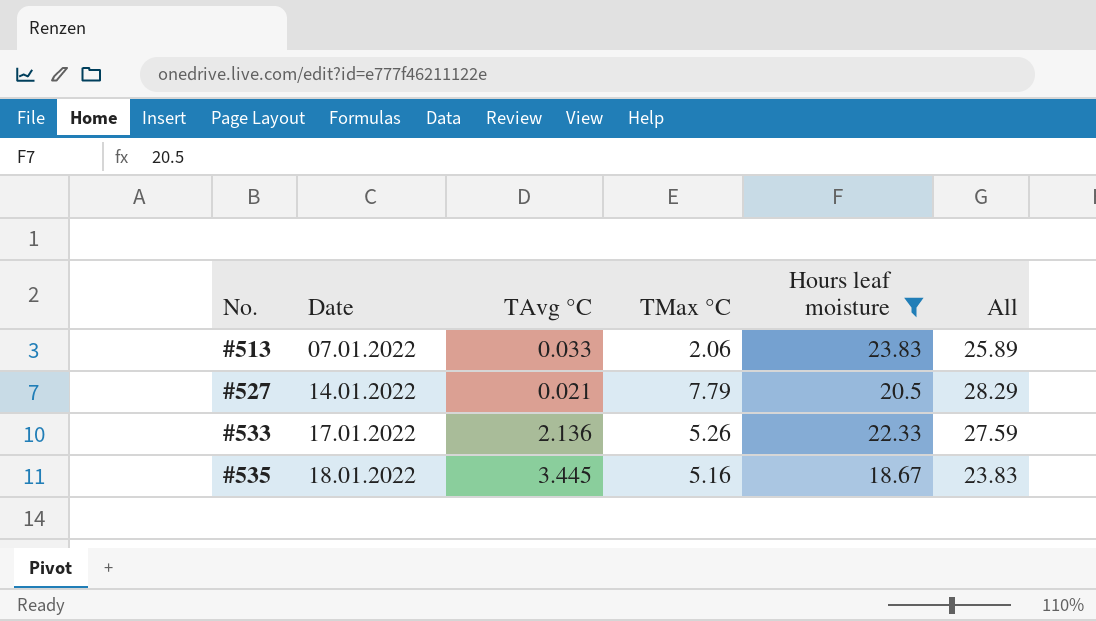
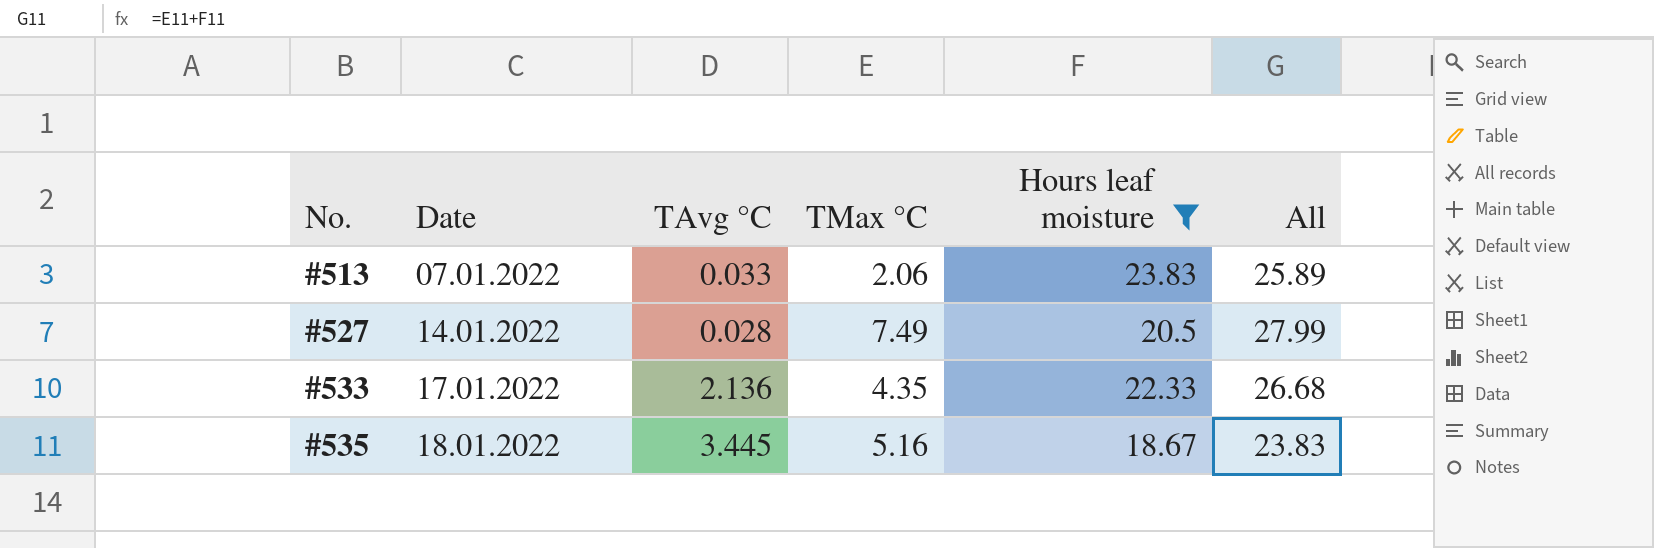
#527 | TAvg °C: 0.021 -> 0.028
#527 | TMax °C: 7.79 -> 7.49
#527 | All: 28.29 -> 27.99
#533 | TMax °C: 5.26 -> 4.35
#533 | All: 27.59 -> 26.68

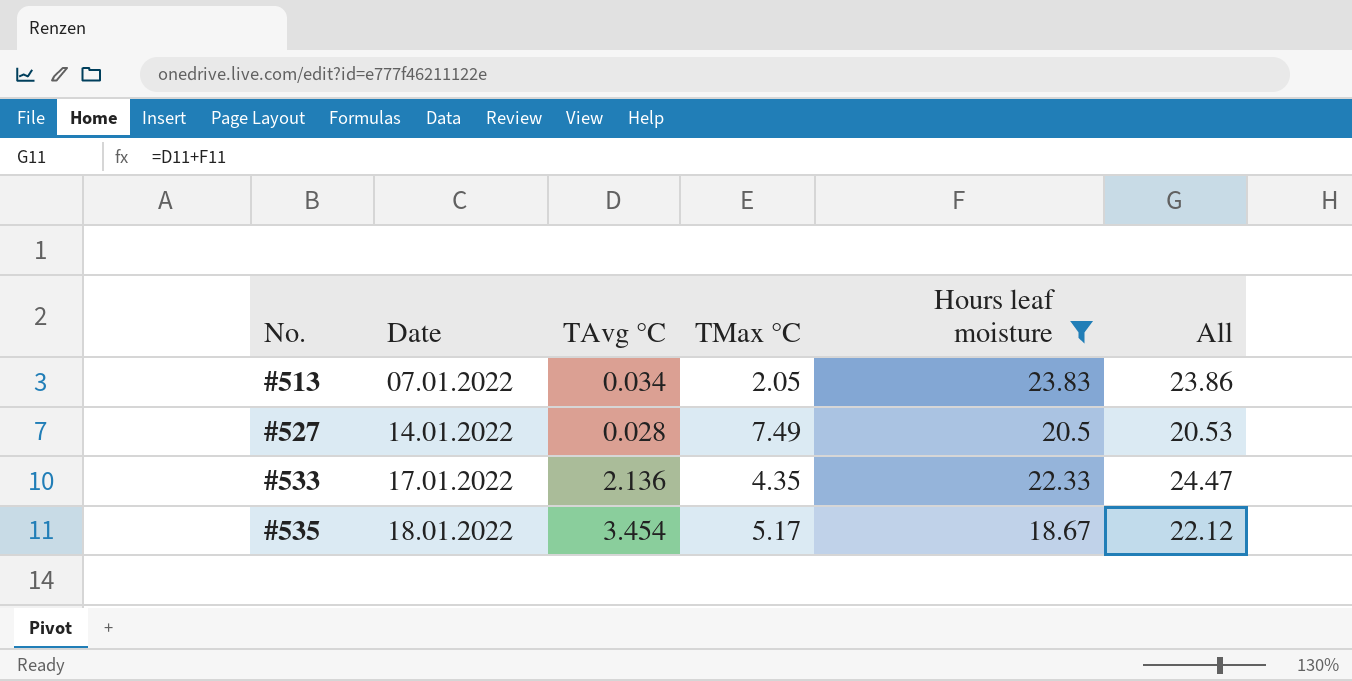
column All | formula: [TMax °C] + [Hours leaf moisture] -> [TAvg °C] + [Hours leaf moisture]
#513 | TAvg °C: 0.033 -> 0.034
#513 | TMax °C: 2.06 -> 2.05
#535 | TAvg °C: 3.445 -> 3.454
#535 | TMax °C: 5.16 -> 5.17

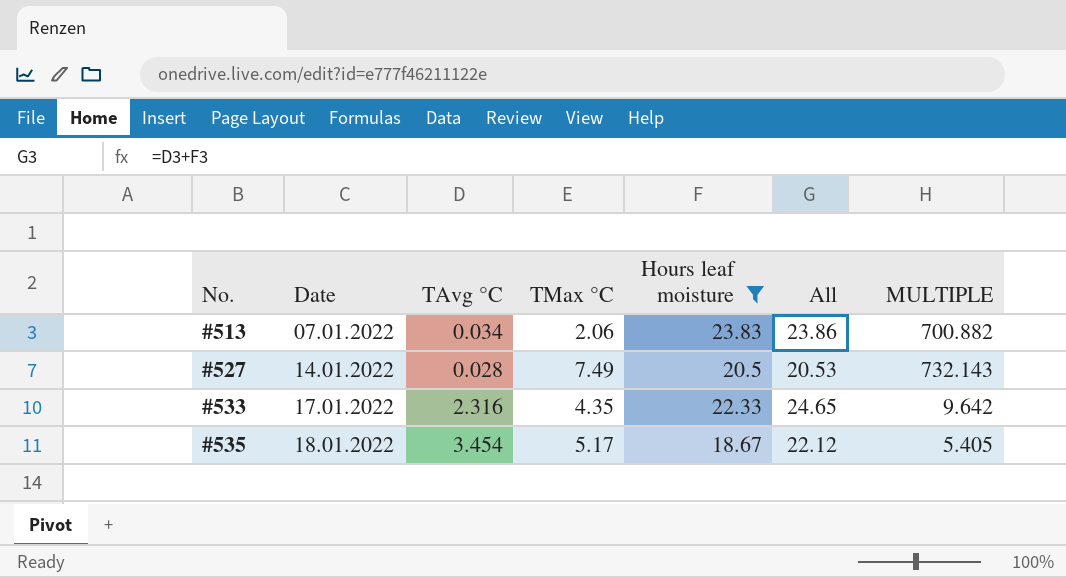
column MULTIPLE | formula: none -> [Hours leaf moisture] / [TAvg °C]
#513 | TMax °C: 2.05 -> 2.06
#533 | TAvg °C: 2.136 -> 2.316
#533 | All: 24.47 -> 24.65

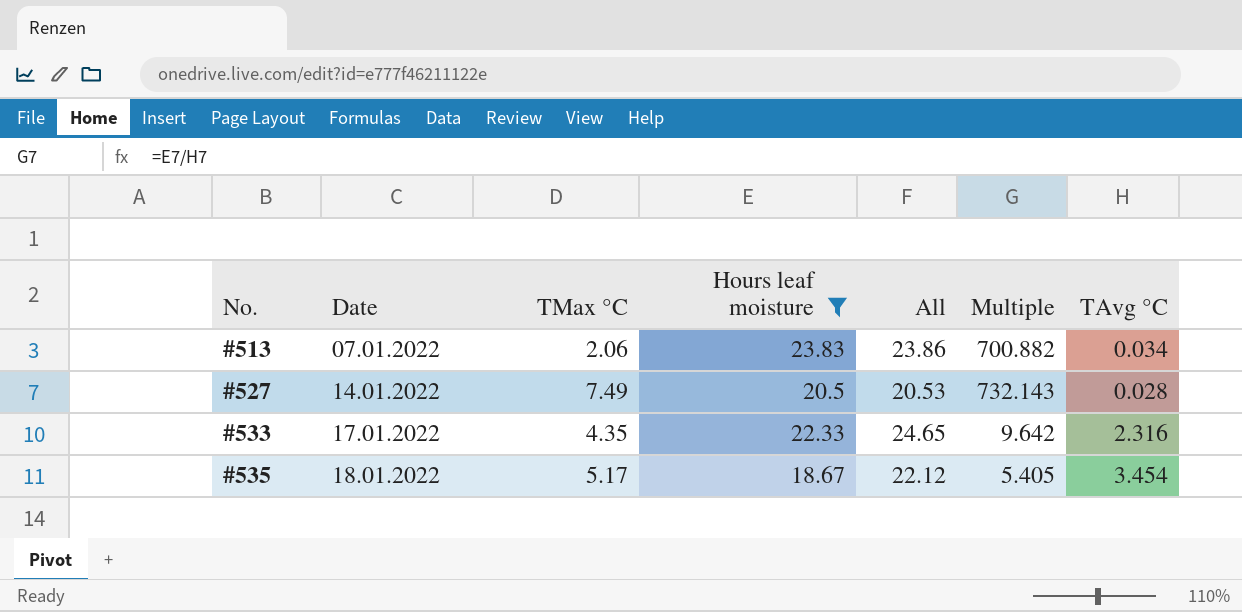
column name: MULTIPLE -> Multiple
column TAvg °C | position: 3 -> 7

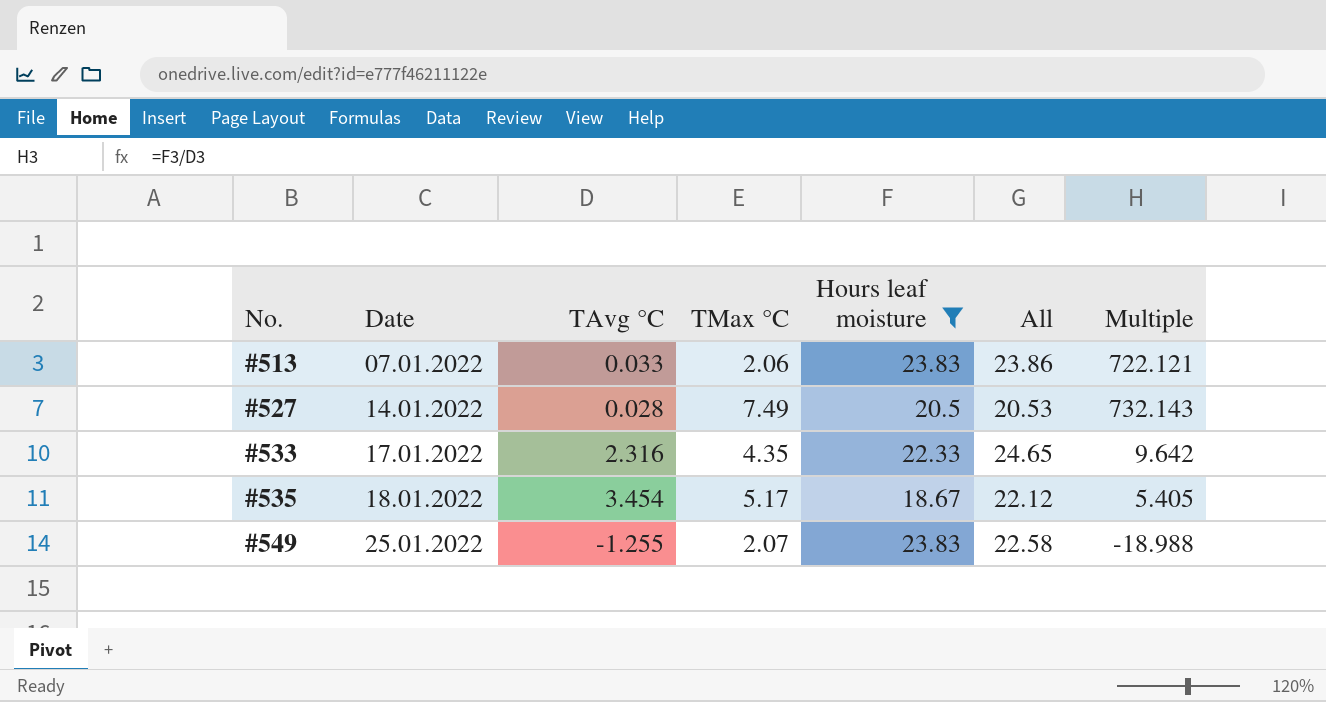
column TAvg °C | position: 7 -> 3
#513 | TAvg °C: 0.034 -> 0.033
#513 | Multiple: 700.882 -> 722.121
row #549: none -> 25.01.2022 | -1.255 | 2.07 | 23.83 | 22.58 | -18.988

